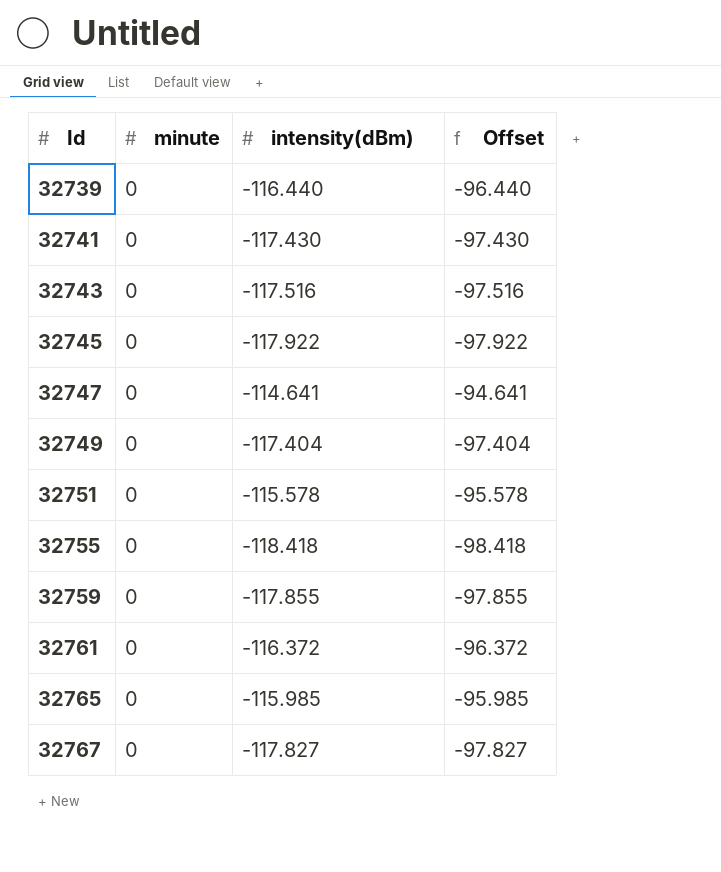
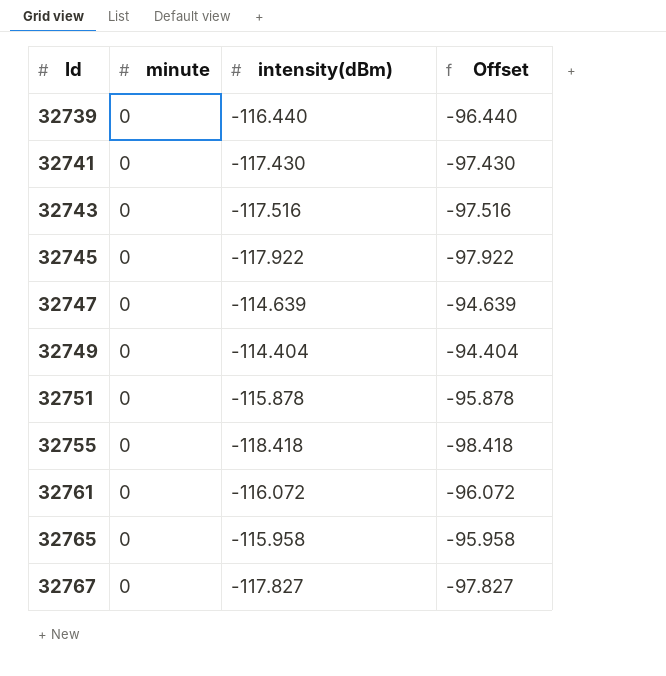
row 32759: 0 | -117.855 | -97.855 -> none
32747 | intensity(dBm): -114.641 -> -114.639
32747 | Offset: -94.641 -> -94.639
32749 | intensity(dBm): -117.404 -> -114.404
32749 | Offset: -97.404 -> -94.404
32751 | intensity(dBm): -115.578 -> -115.878
32751 | Offset: -95.578 -> -95.878
32761 | intensity(dBm): -116.372 -> -116.072
32761 | Offset: -96.372 -> -96.072
32765 | intensity(dBm): -115.985 -> -115.958
32765 | Offset: -95.985 -> -95.958

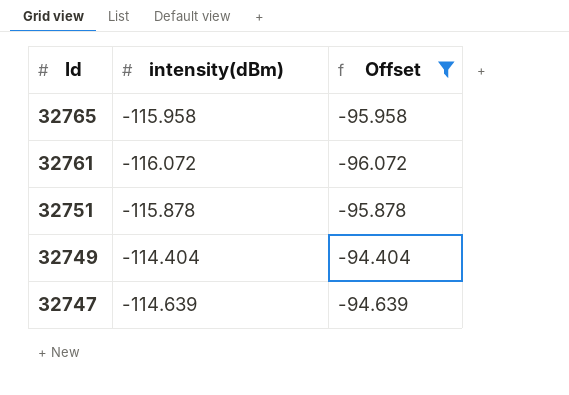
filter: none -> Offset >= -96.072
row order: Id ascending -> Id descending
column minute | position: 2 -> none

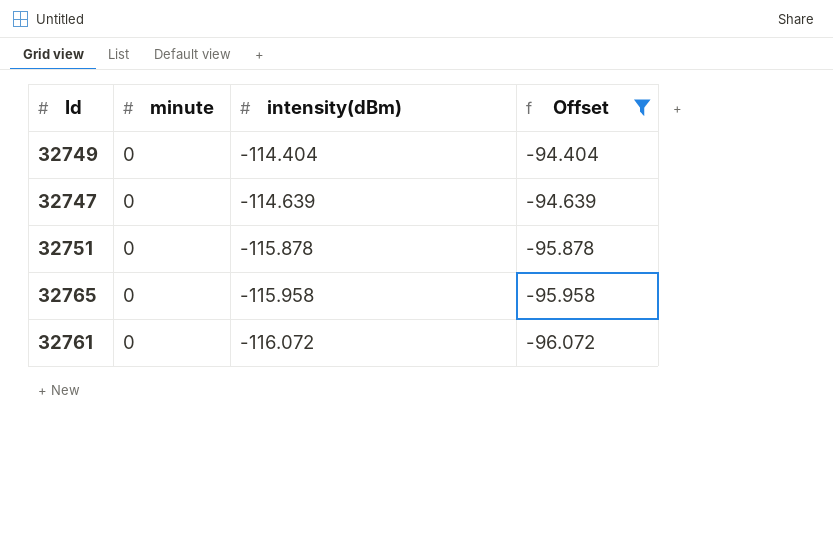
row order: Id descending -> intensity(dBm) descending
column minute | position: none -> 2

